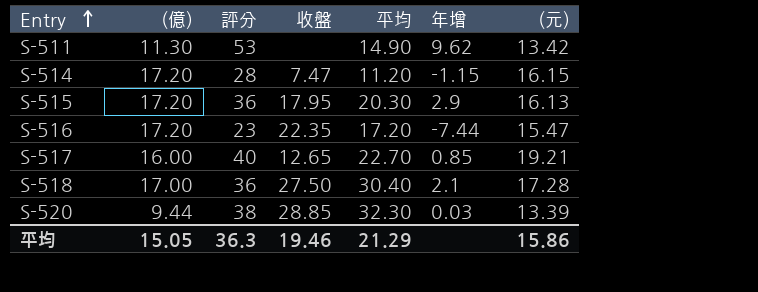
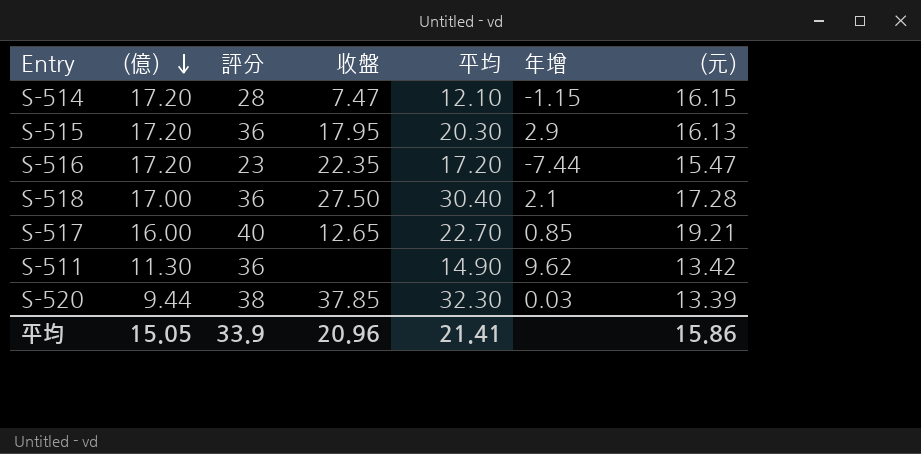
row order: Entry ascending -> (億) descending
S-514 | 平均: 11.20 -> 12.10
S-511 | 評分: 53 -> 36
S-520 | 收盤: 28.85 -> 37.85
平均 | 評分: 36.3 -> 33.9
平均 | 收盤: 19.46 -> 20.96
平均 | 平均: 21.29 -> 21.41

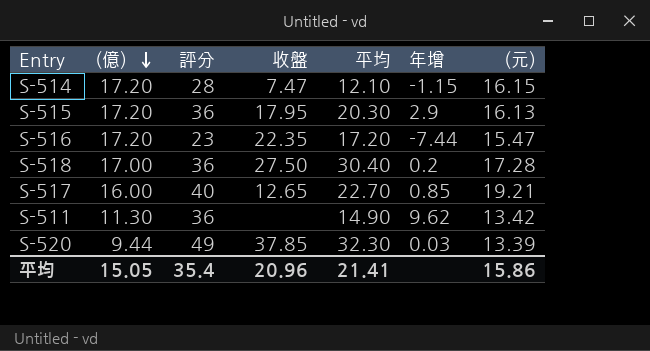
S-518 | 年增: 2.1 -> 0.2
S-520 | 評分: 38 -> 49
平均 | 評分: 33.9 -> 35.4

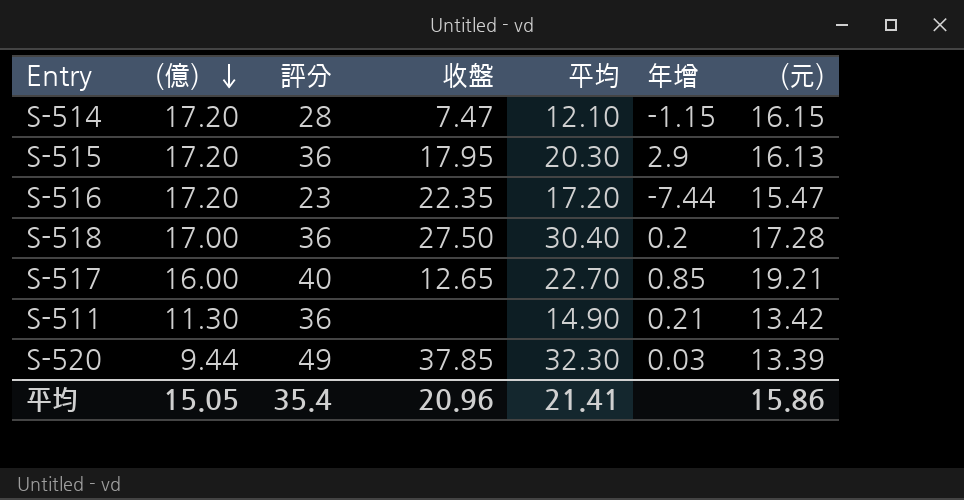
S-511 | 年增: 9.62 -> 0.21

